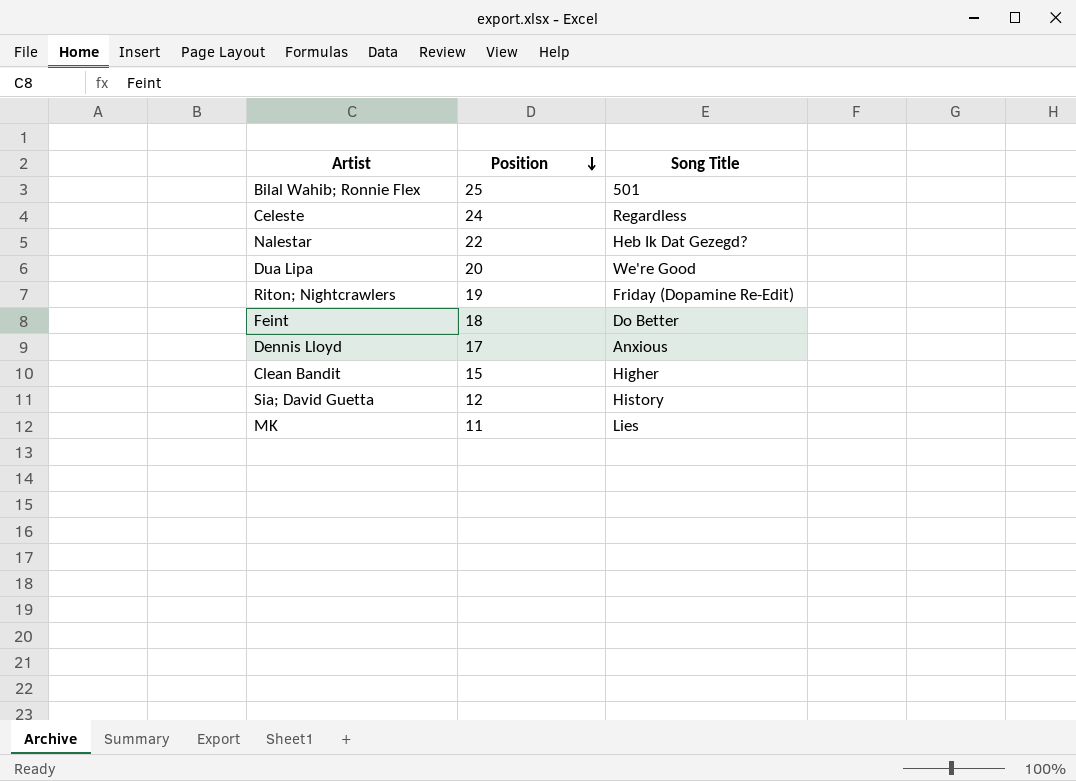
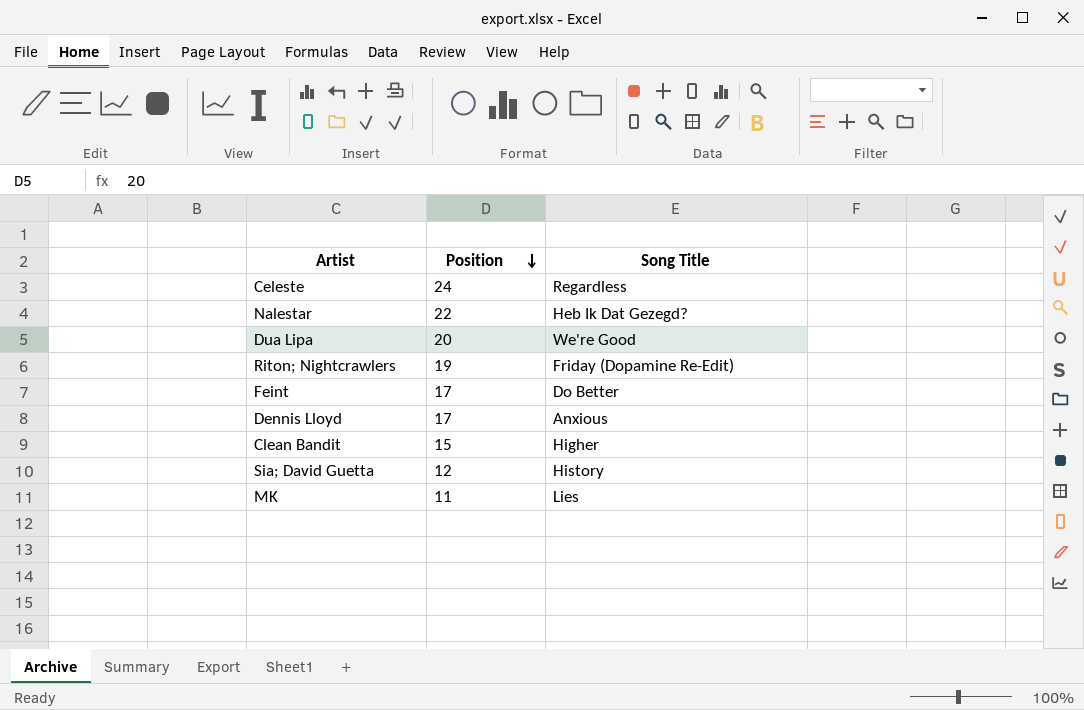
row Bilal Wahib; Ronnie Flex: 25 | 501 -> none
Feint | Position: 18 -> 17

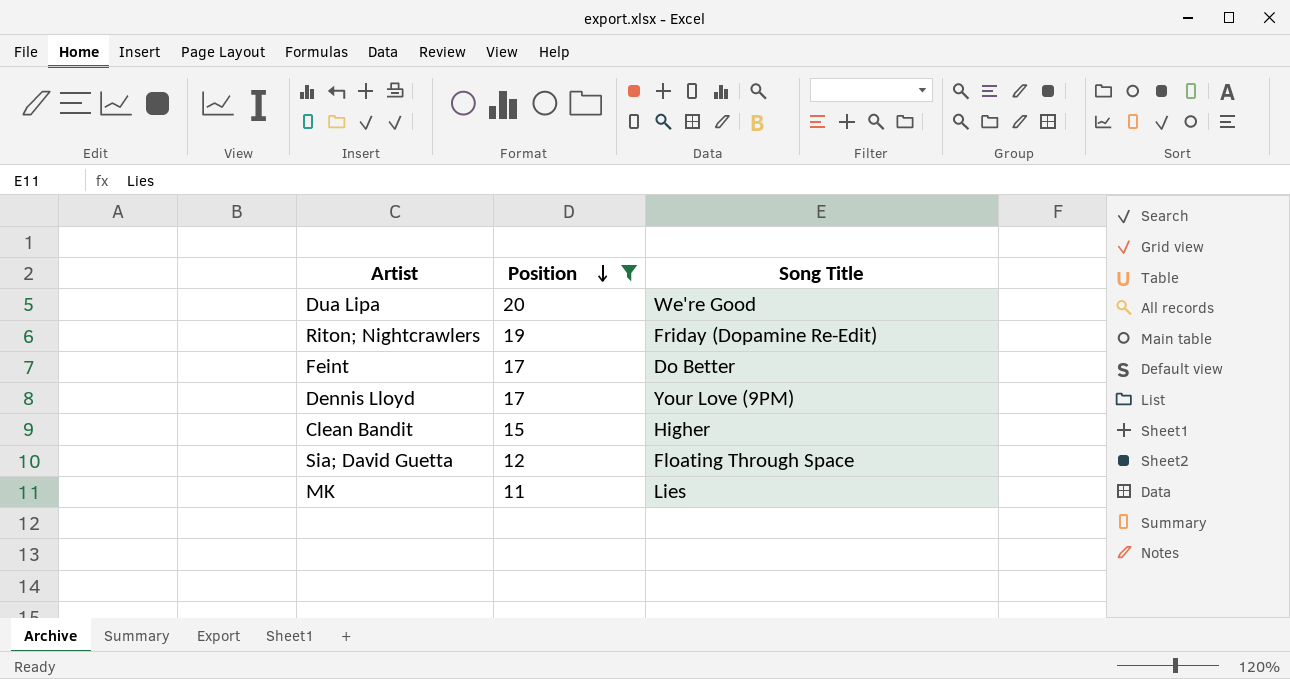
filter: none -> Position <= 20
Dennis Lloyd | Song Title: Anxious -> Your Love (9PM)
Sia; David Guetta | Song Title: History -> Floating Through Space

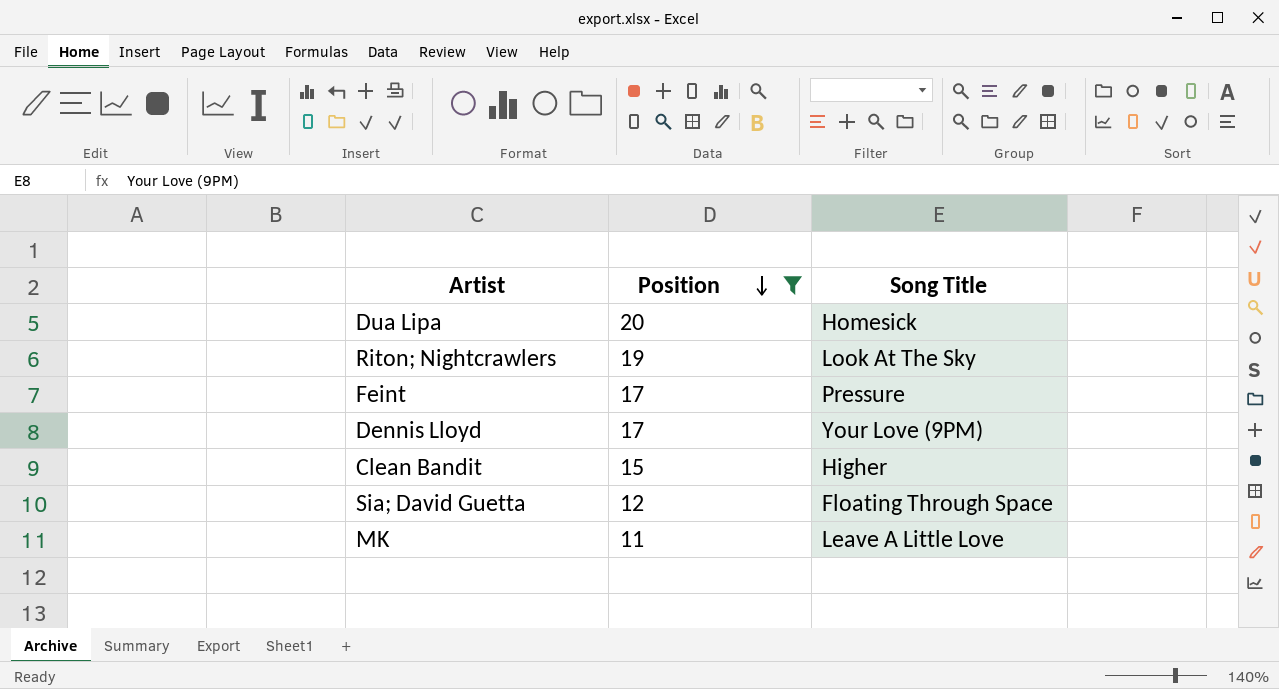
Dua Lipa | Song Title: We're Good -> Homesick
Riton; Nightcrawlers | Song Title: Friday (Dopamine Re-Edit) -> Look At The Sky
Feint | Song Title: Do Better -> Pressure
MK | Song Title: Lies -> Leave A Little Love

